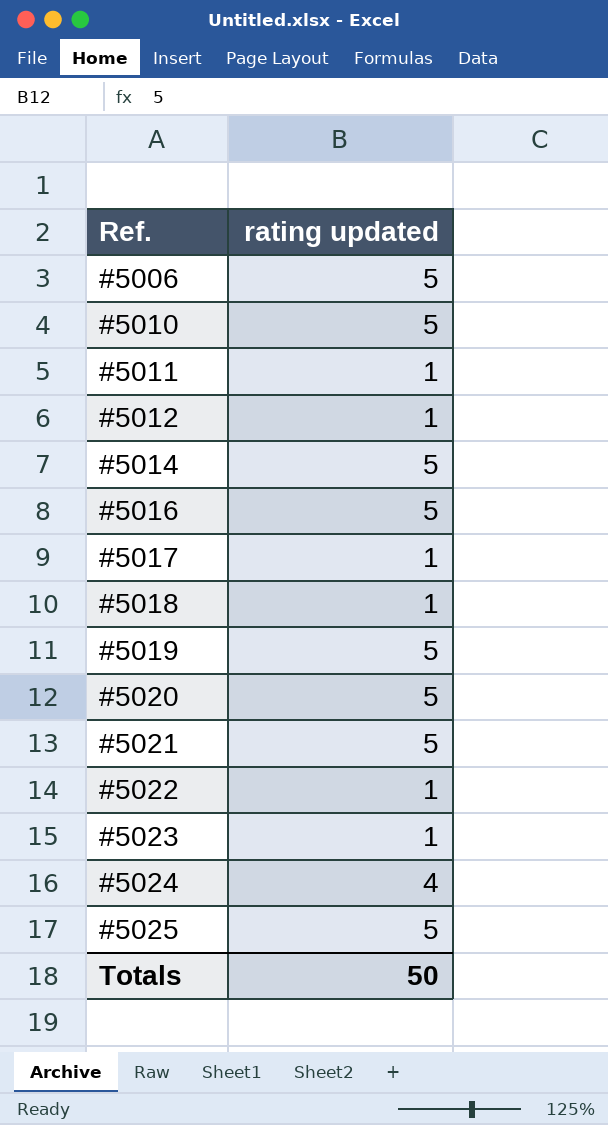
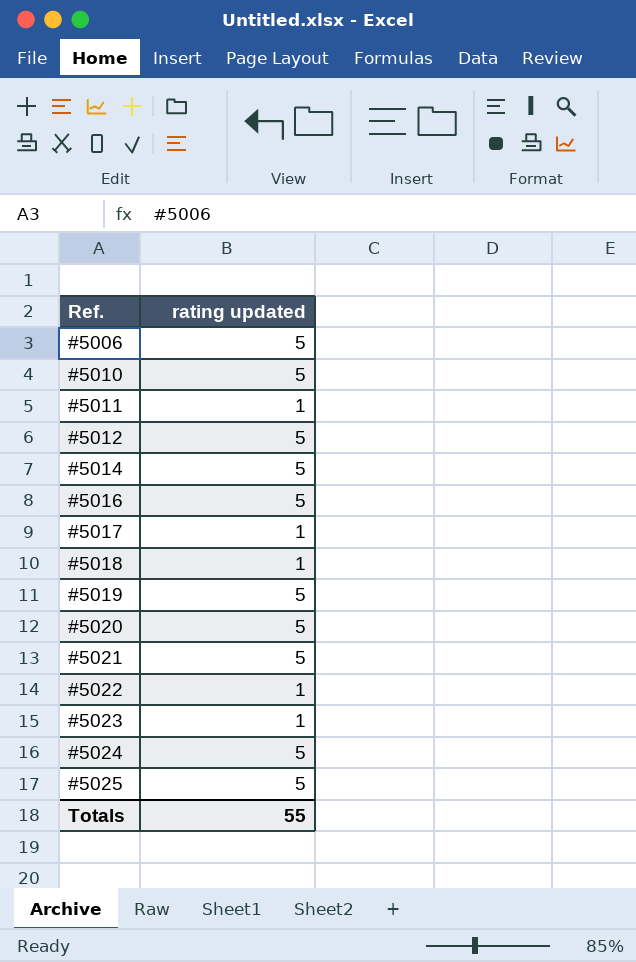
#5012 | rating updated: 1 -> 5
#5024 | rating updated: 4 -> 5
Totals | rating updated: 50 -> 55

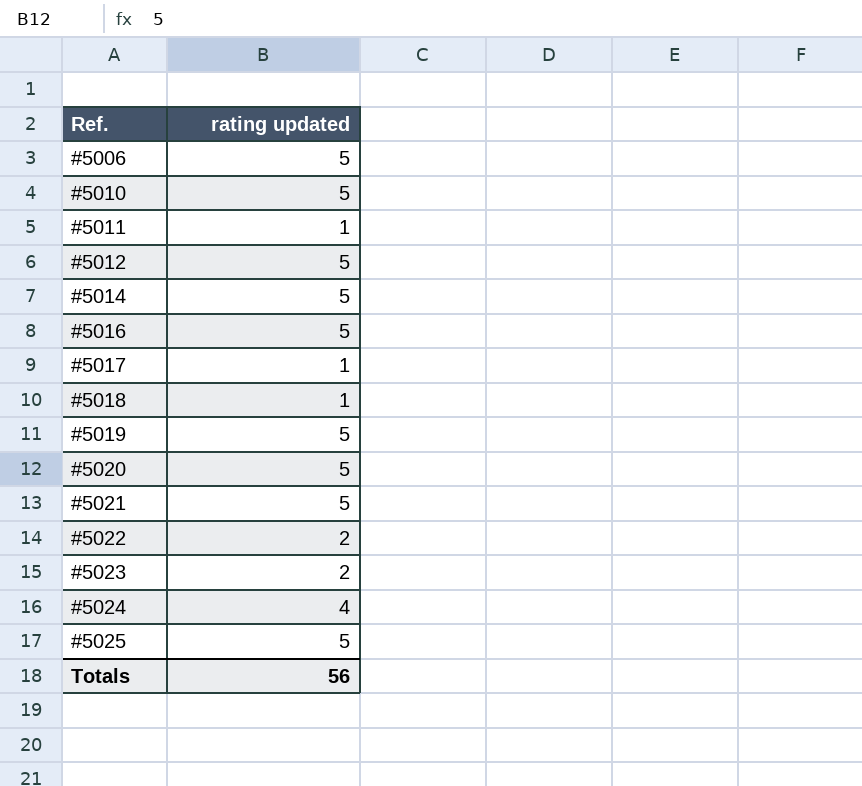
#5022 | rating updated: 1 -> 2
#5023 | rating updated: 1 -> 2
#5024 | rating updated: 5 -> 4
Totals | rating updated: 55 -> 56

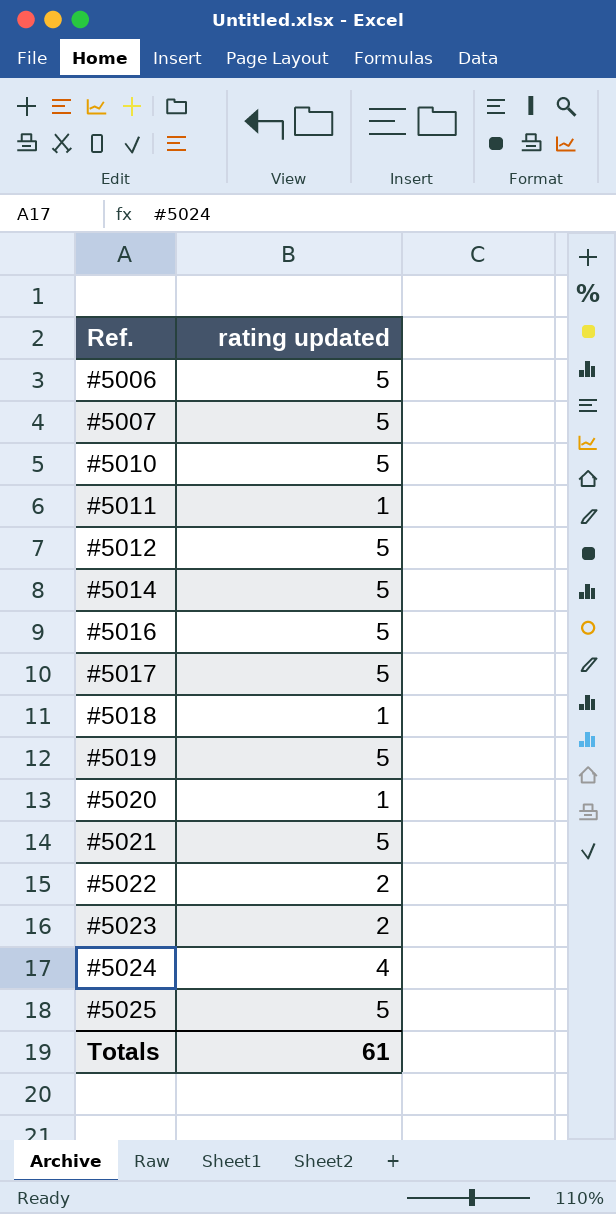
row #5007: none -> 5
#5017 | rating updated: 1 -> 5
#5020 | rating updated: 5 -> 1
Totals | rating updated: 56 -> 61

